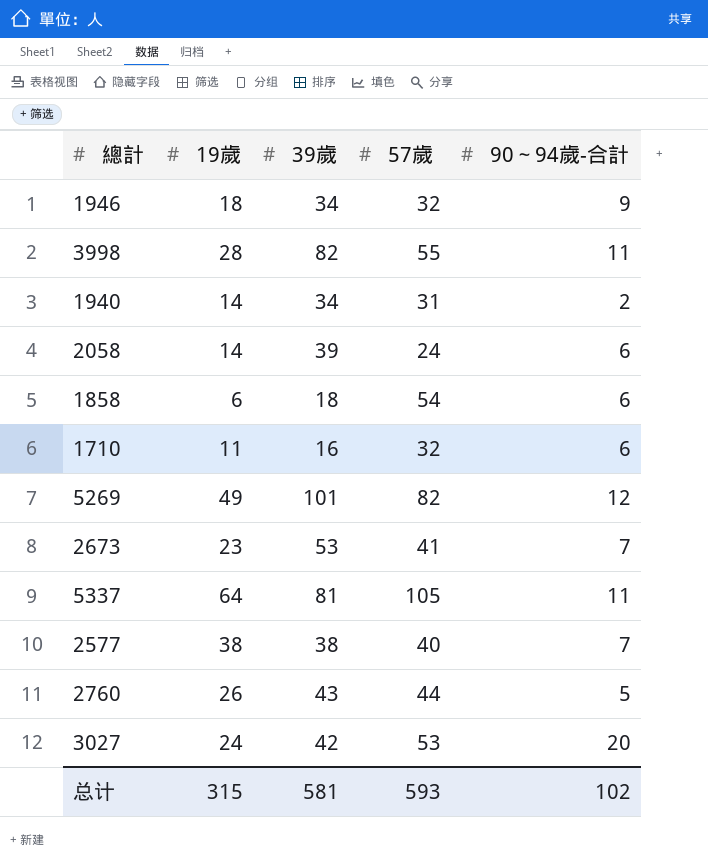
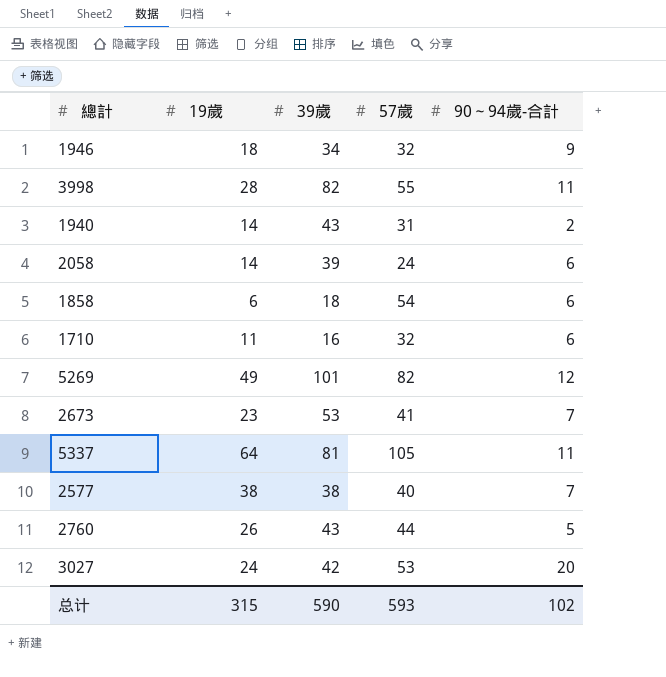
1940 | 39歲: 34 -> 43
总计 | 39歲: 581 -> 590

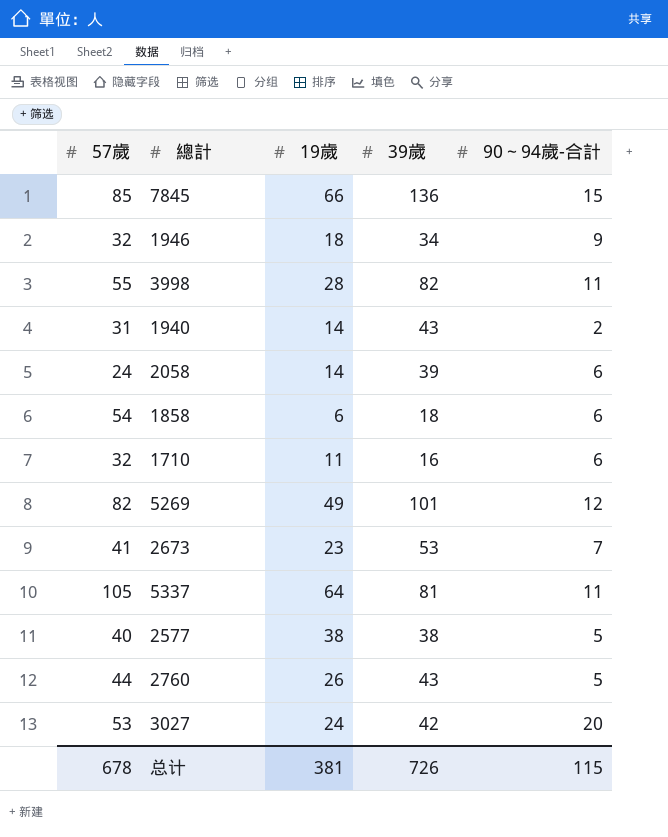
column 57歲 | position: 4 -> 1
row 7845: none -> 85 | 66 | 136 | 15
2577 | 90～94歲-合計: 7 -> 5
总计 | 57歲: 593 -> 678
总计 | 19歲: 315 -> 381
总计 | 39歲: 590 -> 726
总计 | 90～94歲-合計: 102 -> 115

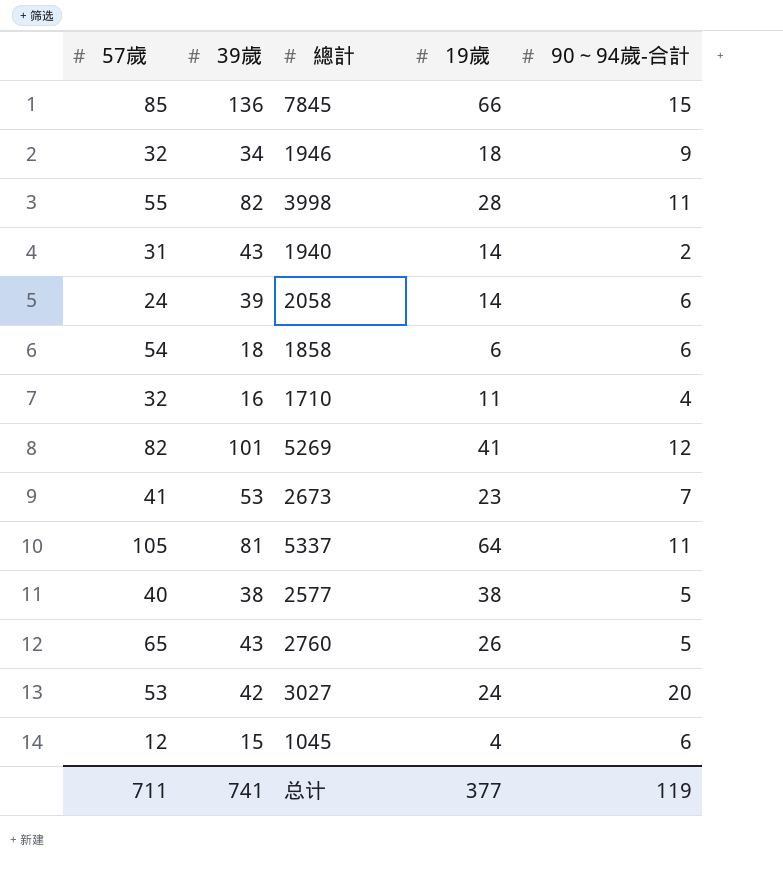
column 39歲 | position: 4 -> 2
1710 | 90～94歲-合計: 6 -> 4
5269 | 19歲: 49 -> 41
2760 | 57歲: 44 -> 65
row 1045: none -> 12 | 15 | 4 | 6
总计 | 57歲: 678 -> 711
总计 | 39歲: 726 -> 741
总计 | 19歲: 381 -> 377
总计 | 90～94歲-合計: 115 -> 119

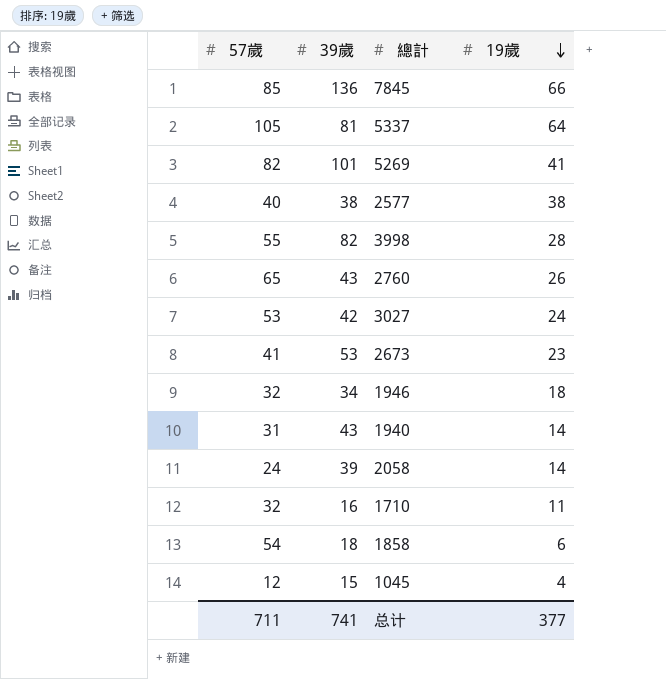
row order: none -> 19歲 descending
column 90～94歲-合計 | position: 5 -> none

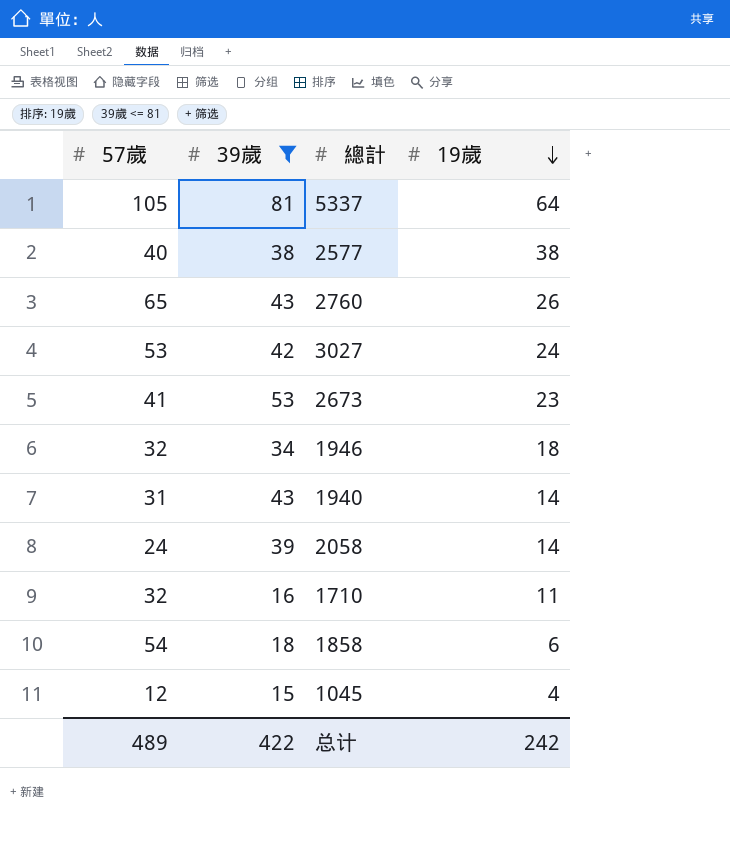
filter: none -> 39歲 <= 81
总计 | 57歲: 711 -> 489
总计 | 39歲: 741 -> 422
总计 | 19歲: 377 -> 242

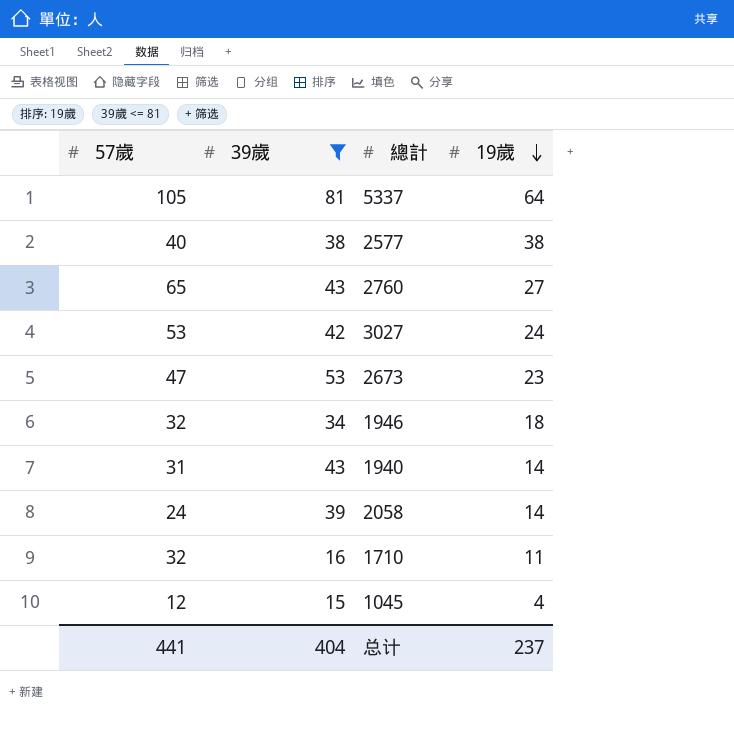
row 1858: 54 | 18 | 6 -> none
2760 | 19歲: 26 -> 27
2673 | 57歲: 41 -> 47
总计 | 57歲: 489 -> 441
总计 | 39歲: 422 -> 404
总计 | 19歲: 242 -> 237

